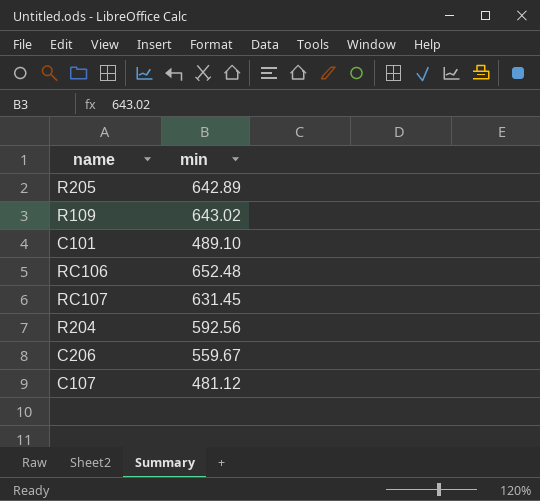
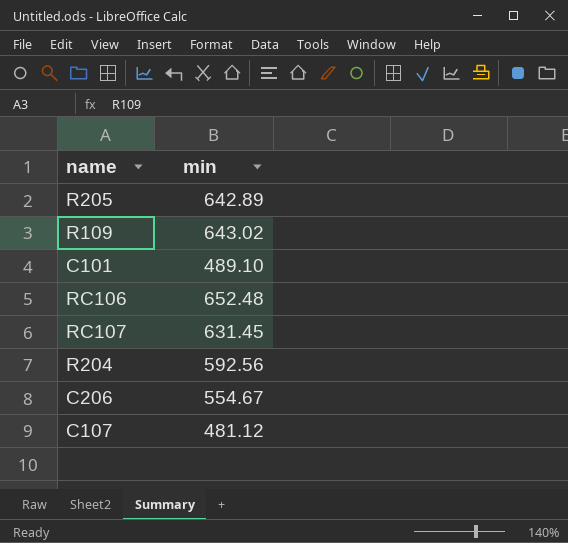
C206 | min: 559.67 -> 554.67

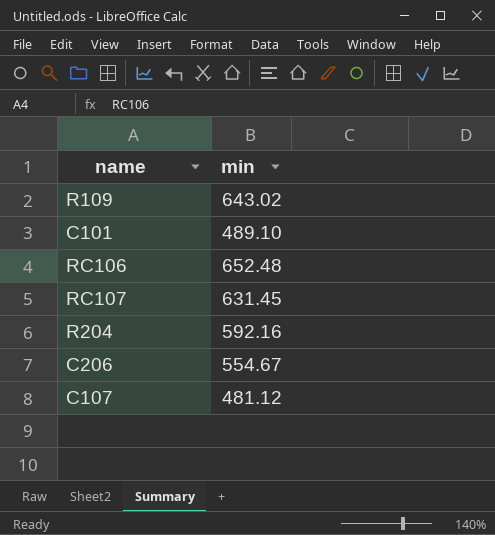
row R205: 642.89 -> none
R204 | min: 592.56 -> 592.16

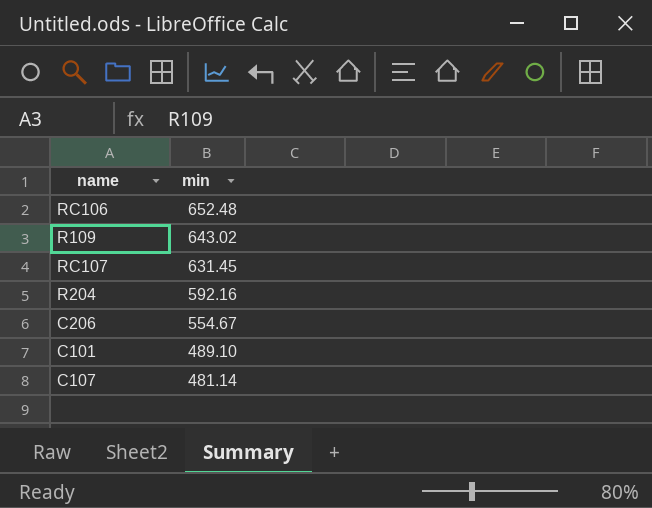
row order: none -> min descending
C107 | min: 481.12 -> 481.14

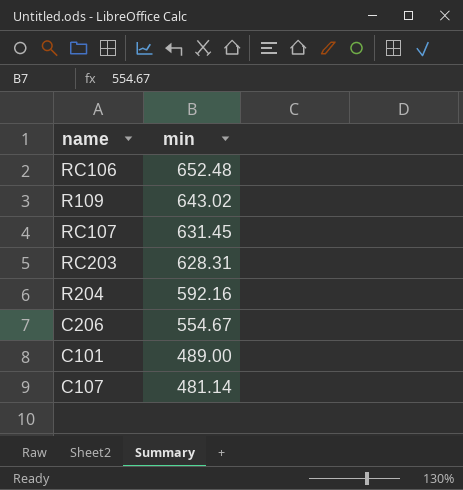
row RC203: none -> 628.31
C101 | min: 489.10 -> 489.00

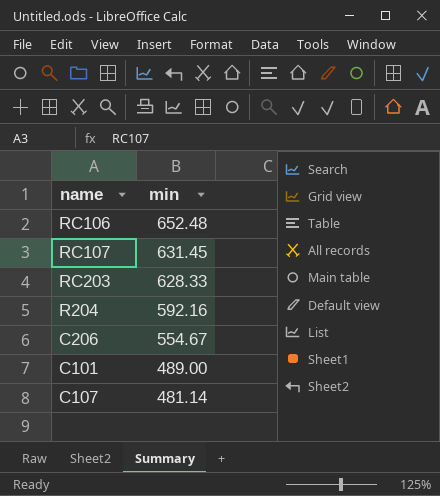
row R109: 643.02 -> none
RC203 | min: 628.31 -> 628.33

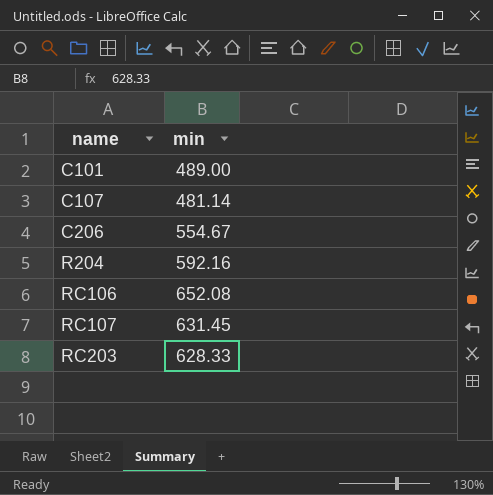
row order: min descending -> name ascending
RC106 | min: 652.48 -> 652.08

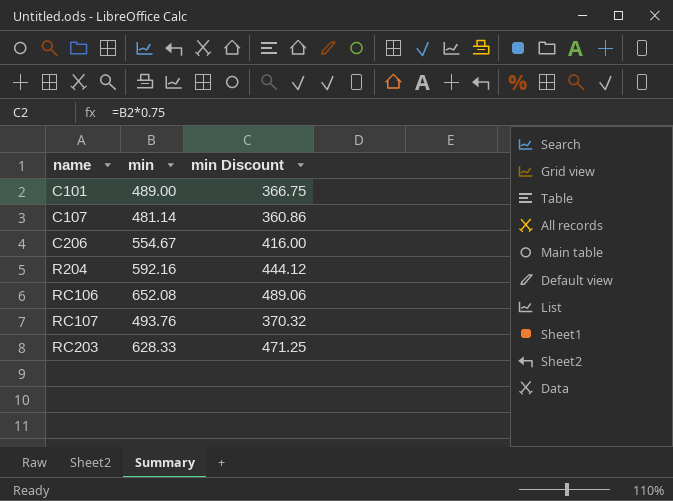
column min Discount | formula: none -> [min] * 0.75
RC107 | min: 631.45 -> 493.76

